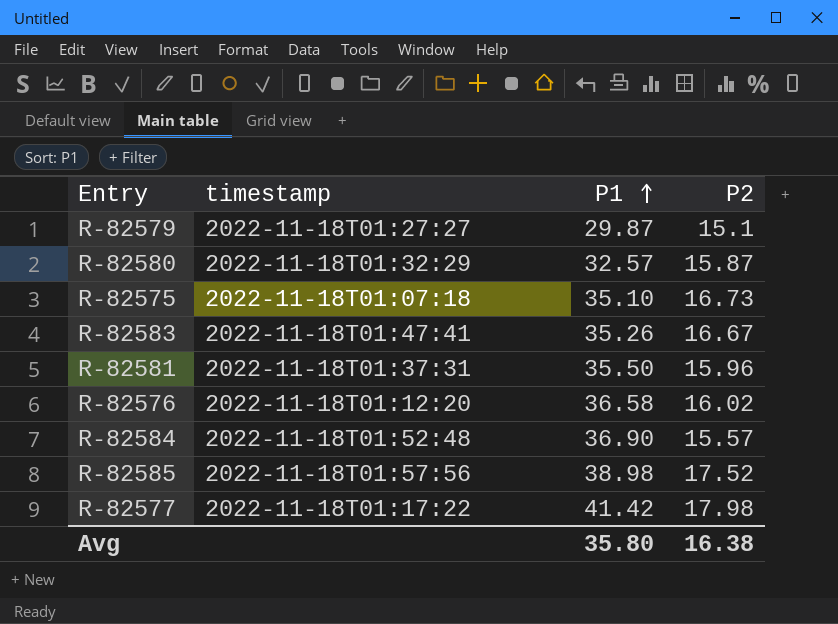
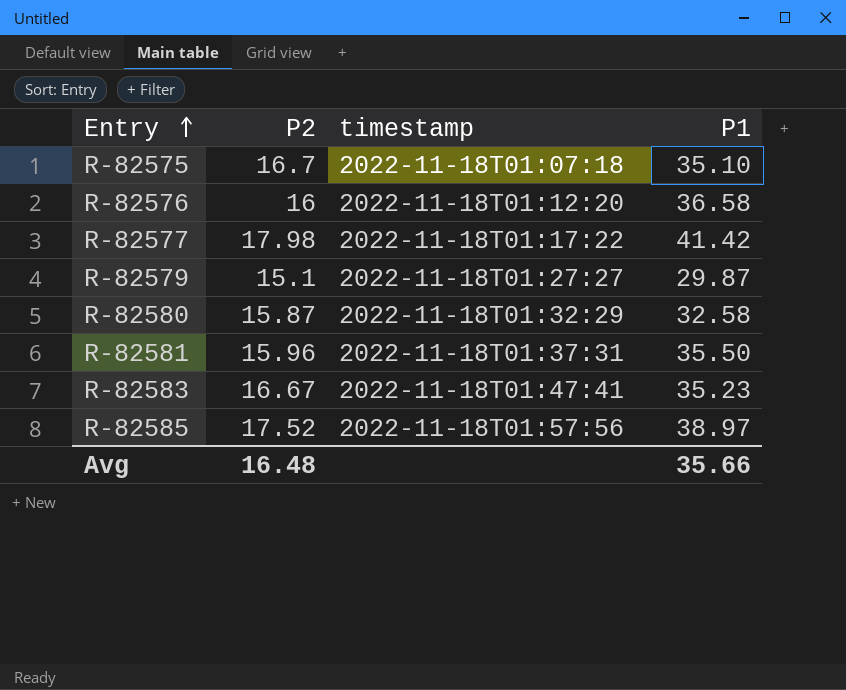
row order: P1 ascending -> Entry ascending
column P2 | position: 4 -> 2
row R-82584: 2022-11-18T01:52:48 | 36.90 | 15.57 -> none
R-82575 | P2: 16.73 -> 16.7
R-82576 | P2: 16.02 -> 16
R-82580 | P1: 32.57 -> 32.58
R-82583 | P1: 35.26 -> 35.23
R-82585 | P1: 38.98 -> 38.97
Avg | P2: 16.38 -> 16.48
Avg | P1: 35.80 -> 35.66

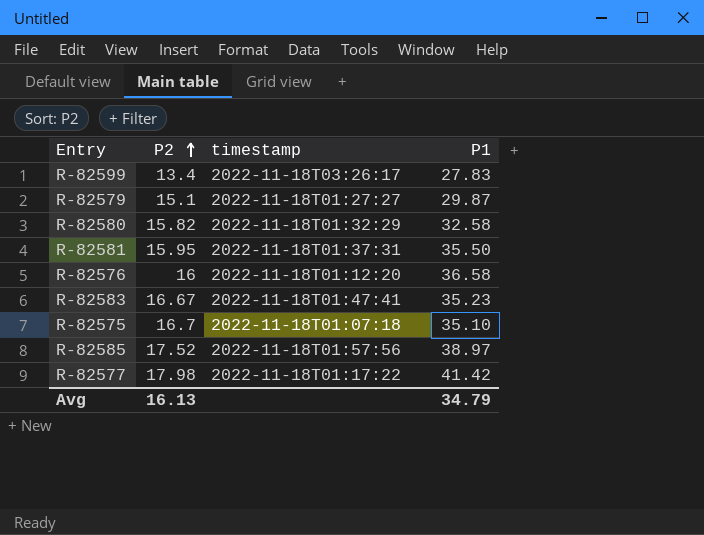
row order: Entry ascending -> P2 ascending
row R-82599: none -> 13.4 | 2022-11-18T03:26:17 | 27.83
R-82580 | P2: 15.87 -> 15.82
R-82581 | P2: 15.96 -> 15.95
Avg | P2: 16.48 -> 16.13
Avg | P1: 35.66 -> 34.79

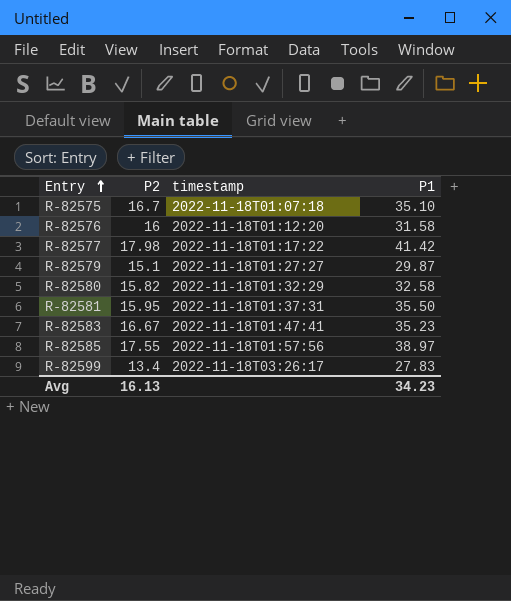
row order: P2 ascending -> Entry ascending
R-82576 | P1: 36.58 -> 31.58
R-82585 | P2: 17.52 -> 17.55
Avg | P1: 34.79 -> 34.23

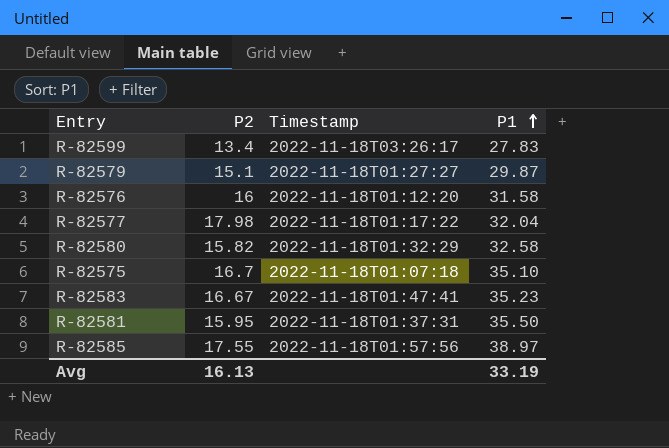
row order: Entry ascending -> P1 ascending
column name: timestamp -> Timestamp
R-82577 | P1: 41.42 -> 32.04
Avg | P1: 34.23 -> 33.19

